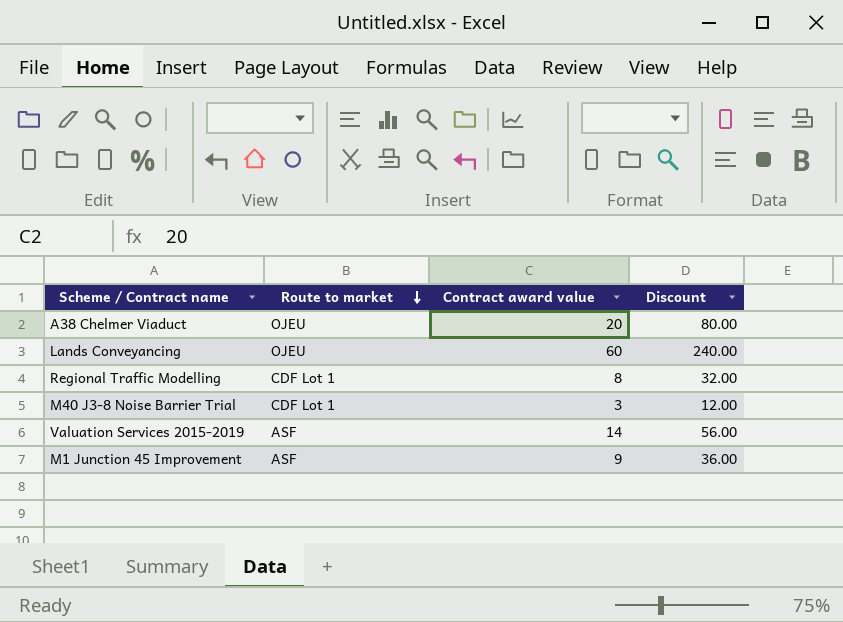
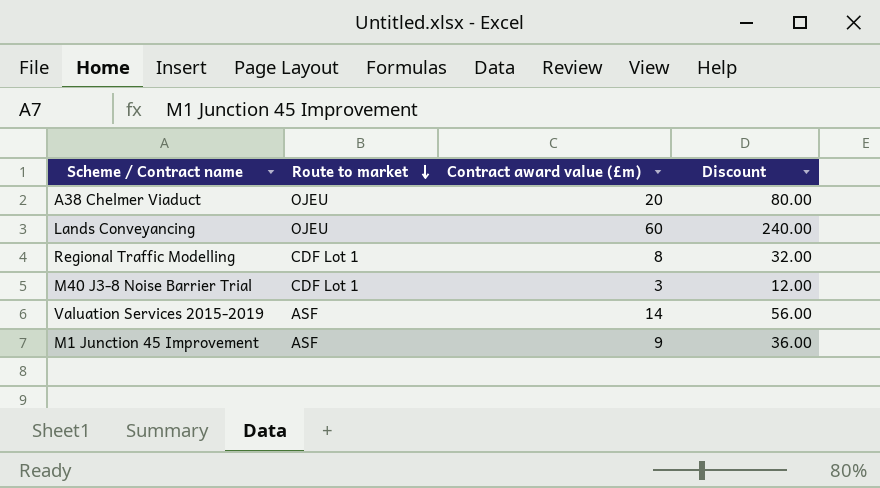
column name: Contract award value -> Contract award value (£m)

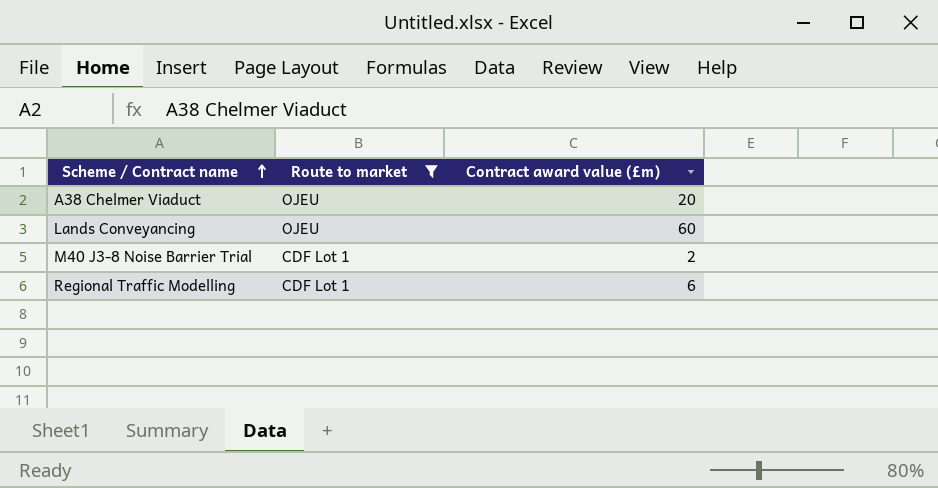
filter: none -> Route to market != ASF
row order: Route to market descending -> Scheme / Contract name ascending
column Discount | formula: [Contract award value (£m)] * 4 -> none
M40 J3-8 Noise Barrier Trial | Contract award value (£m): 3 -> 2
Regional Traffic Modelling | Contract award value (£m): 8 -> 6

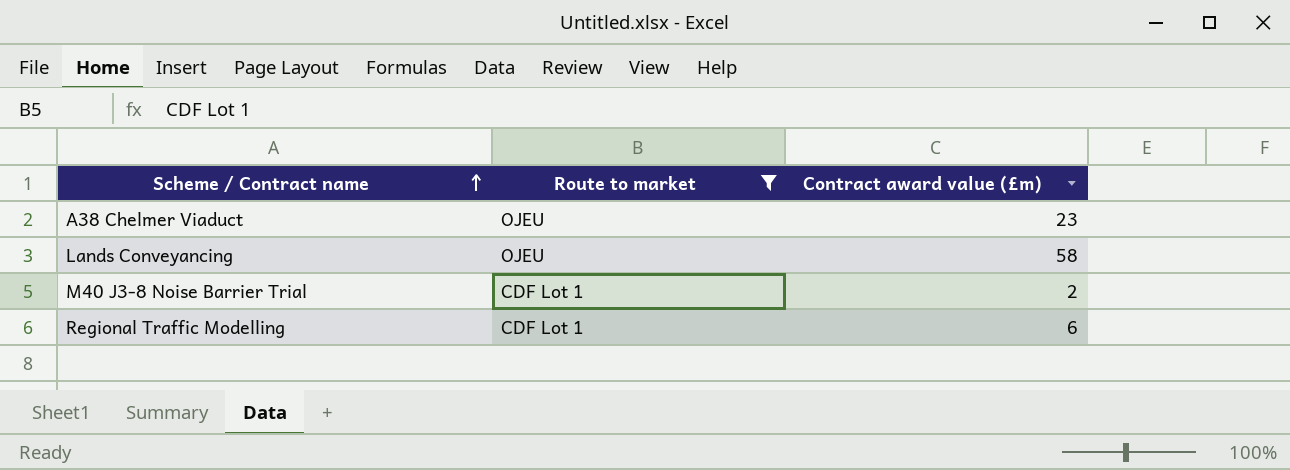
A38 Chelmer Viaduct | Contract award value (£m): 20 -> 23
Lands Conveyancing | Contract award value (£m): 60 -> 58

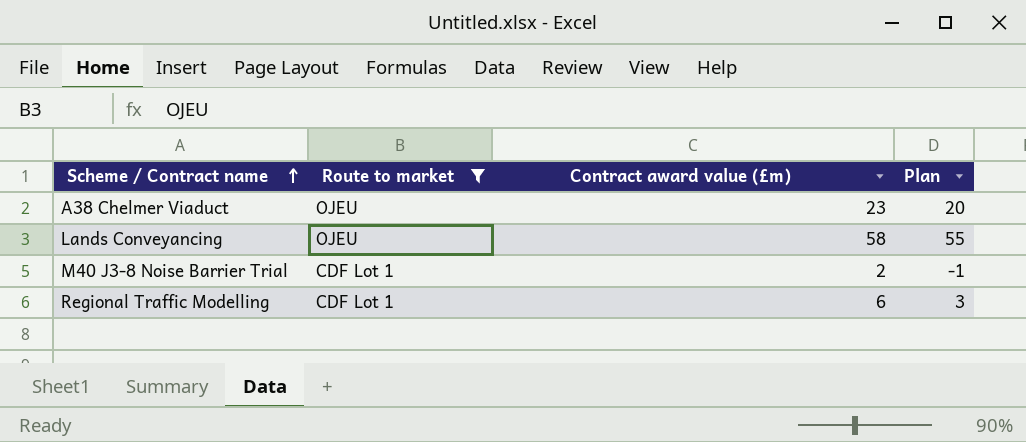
column Plan | formula: none -> [Contract award value (£m)] - 3

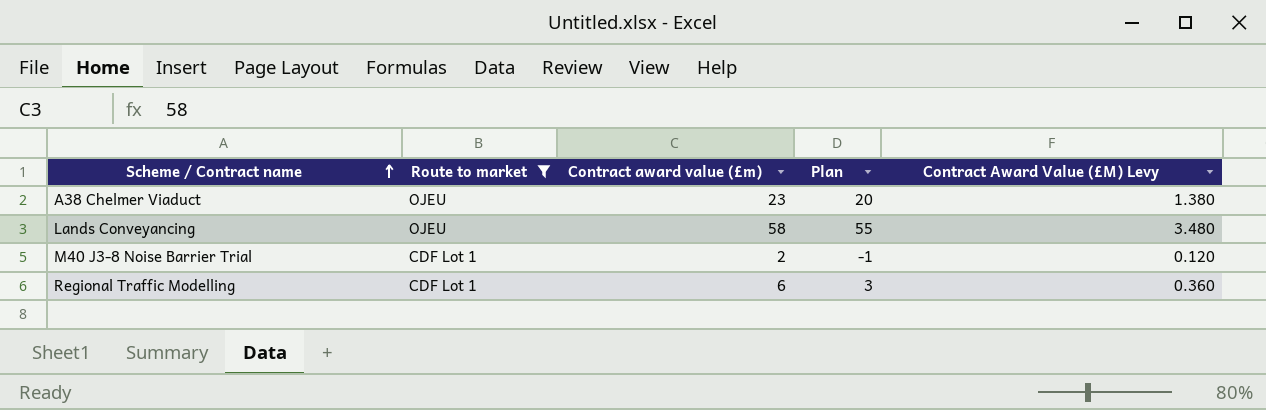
column Contract Award Value (£M) Levy | formula: none -> [Contract award value (£m)] * 0.06

